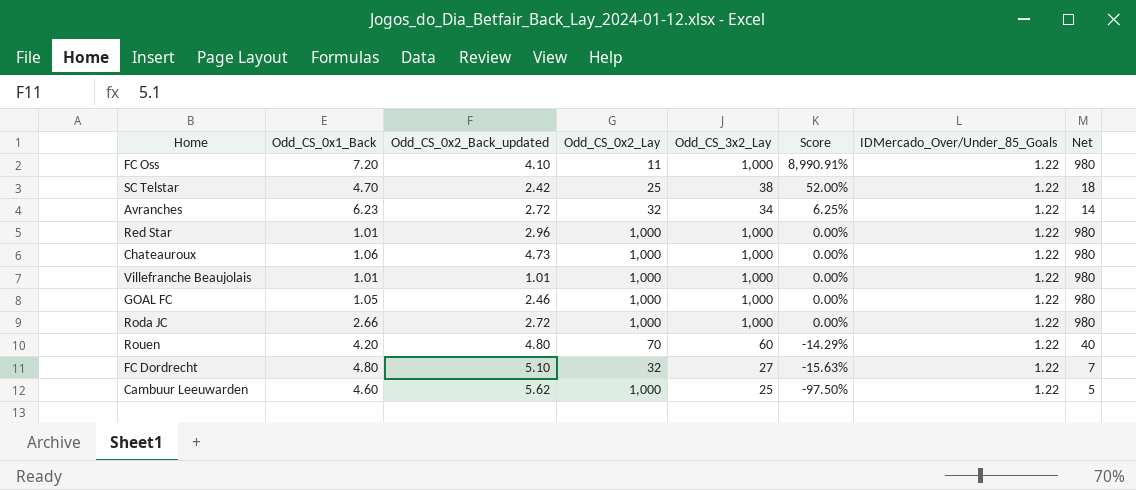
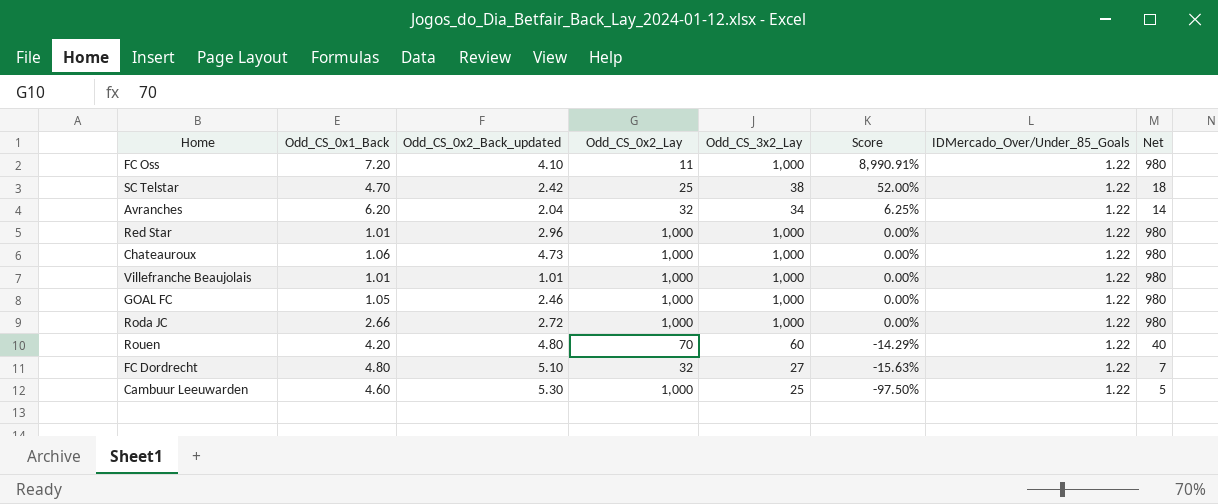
Avranches | Odd_CS_0x1_Back: 6.23 -> 6.20
Avranches | Odd_CS_0x2_Back_updated: 2.72 -> 2.04
Cambuur Leeuwarden | Odd_CS_0x2_Back_updated: 5.62 -> 5.30

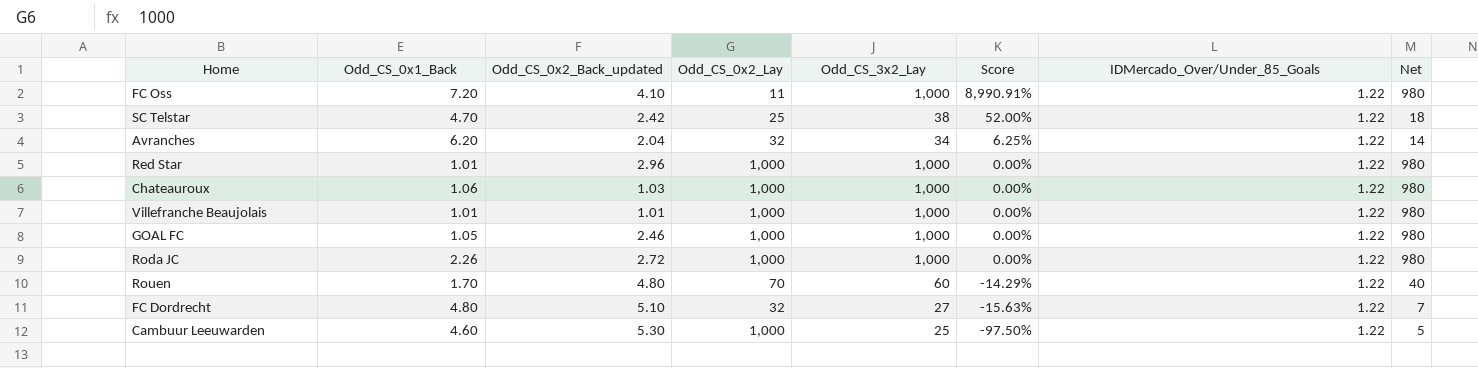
Chateauroux | Odd_CS_0x2_Back_updated: 4.73 -> 1.03
Roda JC | Odd_CS_0x1_Back: 2.66 -> 2.26
Rouen | Odd_CS_0x1_Back: 4.20 -> 1.70

